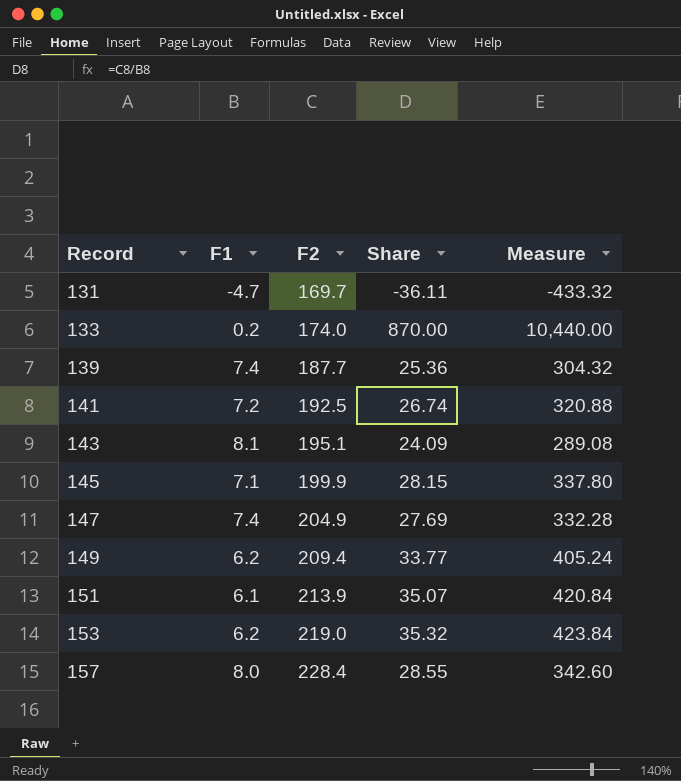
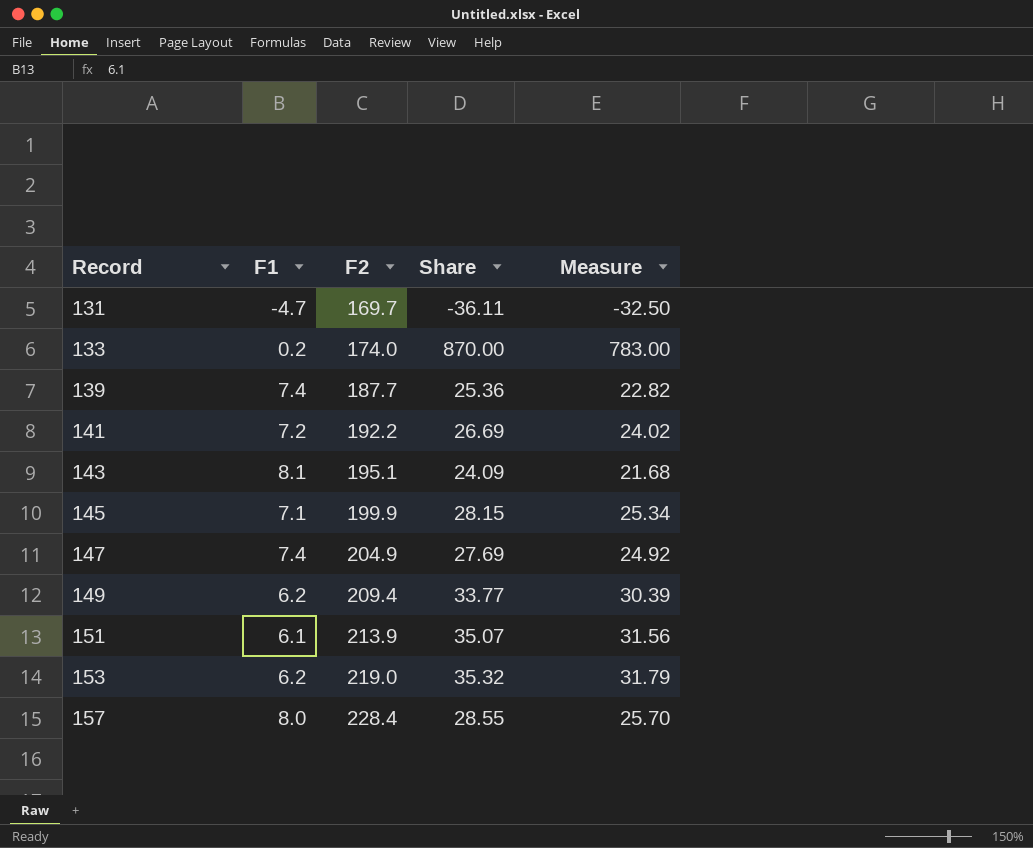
column Measure | formula: [Share] * 12 -> [Share] * 0.9
141 | F2: 192.5 -> 192.2
141 | Share: 26.74 -> 26.69

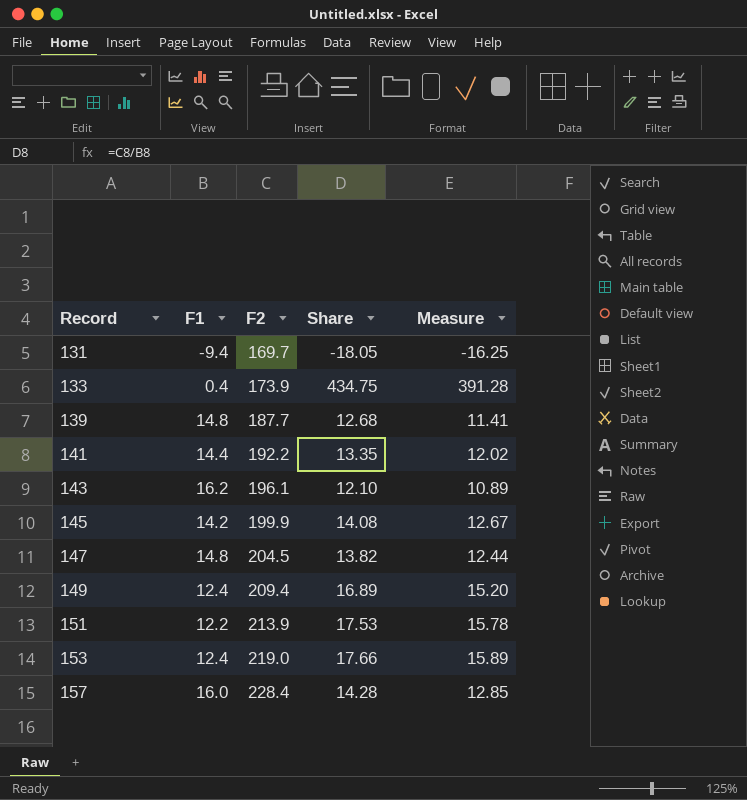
131 | F1: -4.7 -> -9.4
131 | Share: -36.11 -> -18.05
131 | Measure: -32.50 -> -16.25
133 | F1: 0.2 -> 0.4
133 | F2: 174.0 -> 173.9
133 | Share: 870.00 -> 434.75
133 | Measure: 783.00 -> 391.28
139 | F1: 7.4 -> 14.8
139 | Share: 25.36 -> 12.68
139 | Measure: 22.82 -> 11.41
141 | F1: 7.2 -> 14.4
141 | Share: 26.69 -> 13.35
141 | Measure: 24.02 -> 12.02
143 | F1: 8.1 -> 16.2
143 | F2: 195.1 -> 196.1
143 | Share: 24.09 -> 12.10
143 | Measure: 21.68 -> 10.89
145 | F1: 7.1 -> 14.2
145 | Share: 28.15 -> 14.08
145 | Measure: 25.34 -> 12.67
147 | F1: 7.4 -> 14.8
147 | F2: 204.9 -> 204.5
147 | Share: 27.69 -> 13.82
147 | Measure: 24.92 -> 12.44
149 | F1: 6.2 -> 12.4
149 | Share: 33.77 -> 16.89
149 | Measure: 30.39 -> 15.20
151 | F1: 6.1 -> 12.2
151 | Share: 35.07 -> 17.53
151 | Measure: 31.56 -> 15.78
153 | F1: 6.2 -> 12.4
153 | Share: 35.32 -> 17.66
153 | Measure: 31.79 -> 15.89
157 | F1: 8.0 -> 16.0
157 | Share: 28.55 -> 14.28
157 | Measure: 25.70 -> 12.85

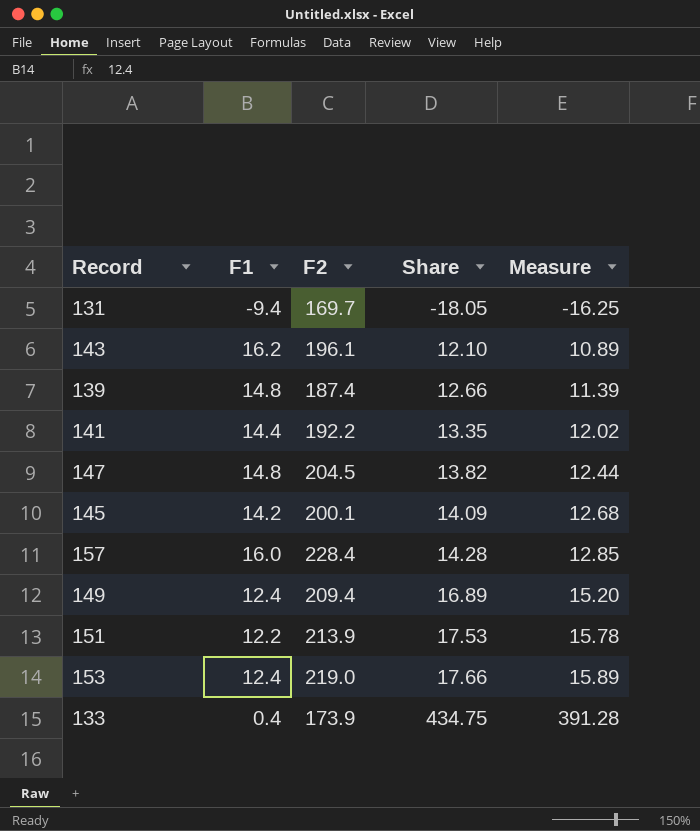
row order: Record ascending -> Share ascending
139 | F2: 187.7 -> 187.4
139 | Share: 12.68 -> 12.66
139 | Measure: 11.41 -> 11.39
145 | F2: 199.9 -> 200.1
145 | Share: 14.08 -> 14.09
145 | Measure: 12.67 -> 12.68

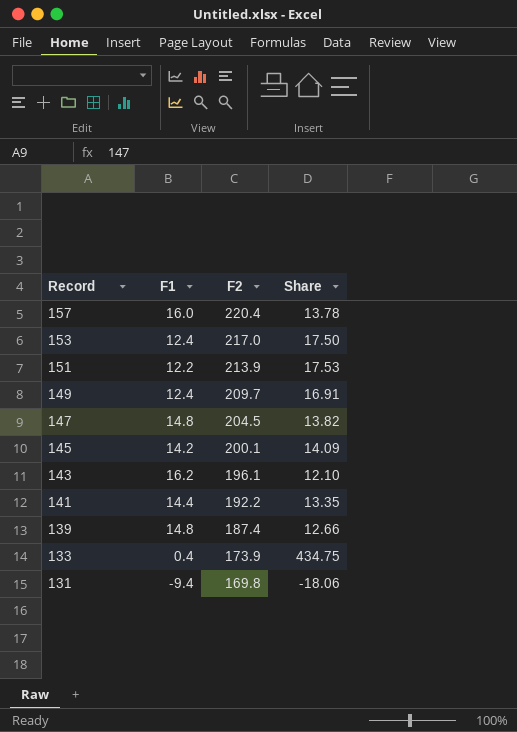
row order: Share ascending -> Record descending
column Measure | formula: [Share] * 0.9 -> none
157 | F2: 228.4 -> 220.4
157 | Share: 14.28 -> 13.78
153 | F2: 219.0 -> 217.0
153 | Share: 17.66 -> 17.50
149 | F2: 209.4 -> 209.7
149 | Share: 16.89 -> 16.91
131 | F2: 169.7 -> 169.8
131 | Share: -18.05 -> -18.06

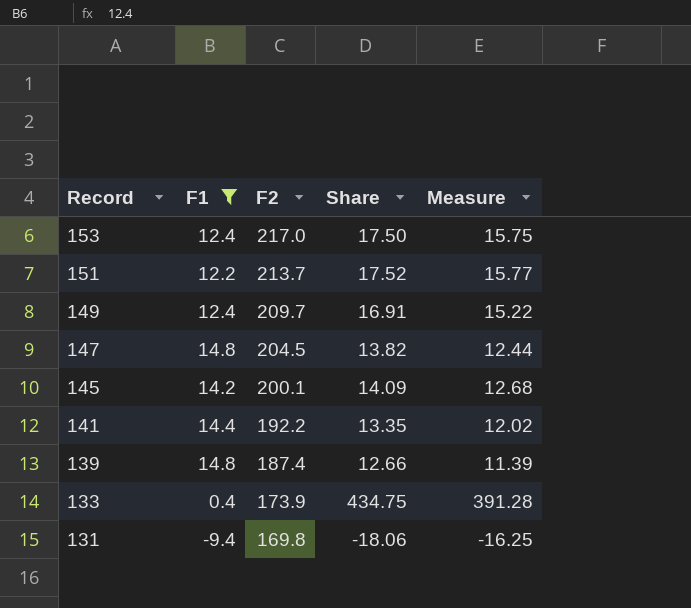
filter: none -> F1 <= 14.8
column Measure | formula: none -> [Share] * 0.9
151 | F2: 213.9 -> 213.7
151 | Share: 17.53 -> 17.52

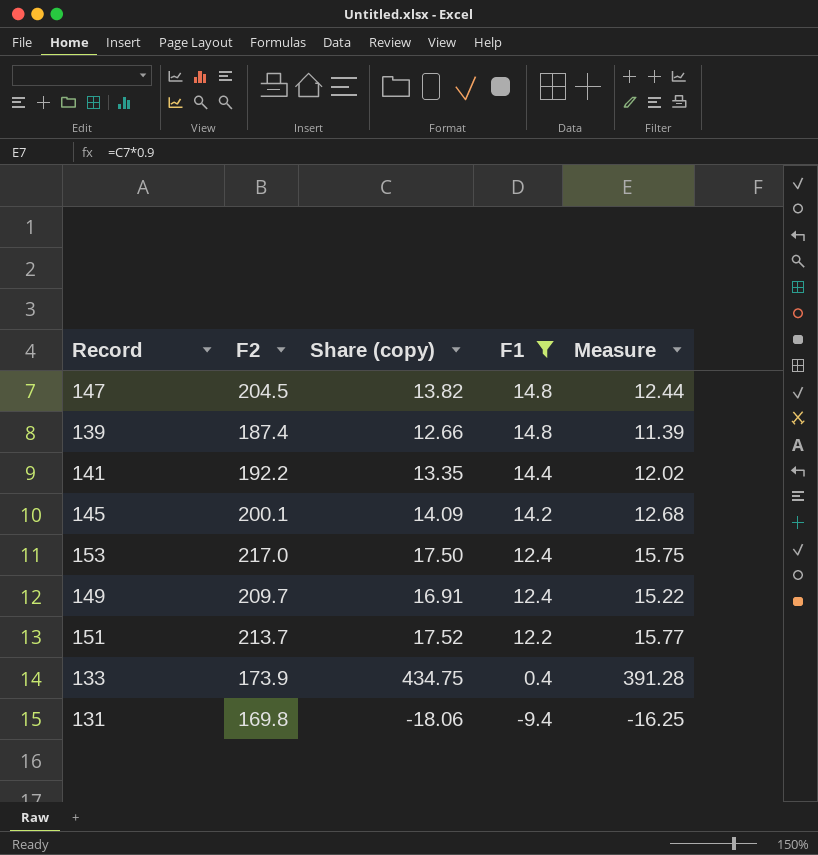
row order: Record descending -> F1 descending
column name: Share -> Share (copy)
column F1 | position: 2 -> 4

